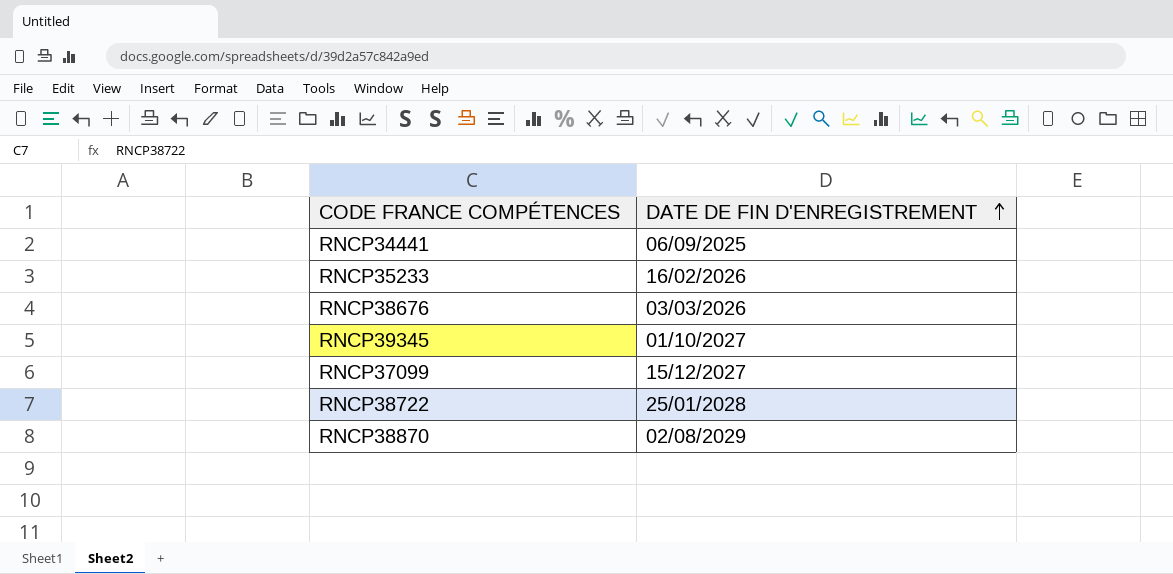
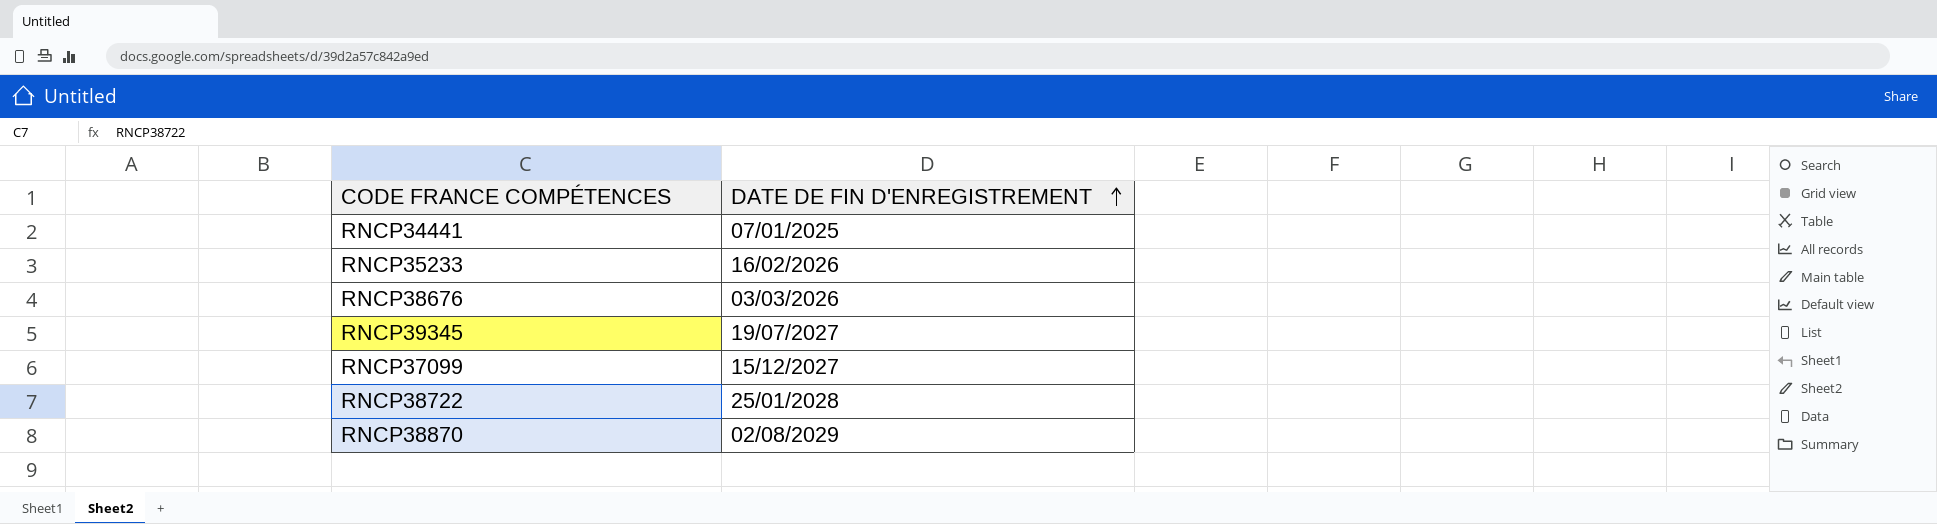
RNCP34441 | DATE DE FIN D'ENREGISTREMENT: 06/09/2025 -> 07/01/2025
RNCP39345 | DATE DE FIN D'ENREGISTREMENT: 01/10/2027 -> 19/07/2027

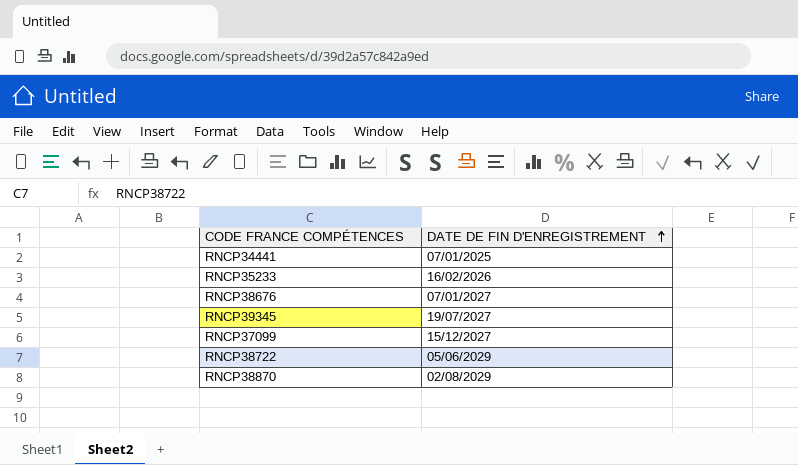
RNCP38676 | DATE DE FIN D'ENREGISTREMENT: 03/03/2026 -> 07/01/2027
RNCP38722 | DATE DE FIN D'ENREGISTREMENT: 25/01/2028 -> 05/06/2029

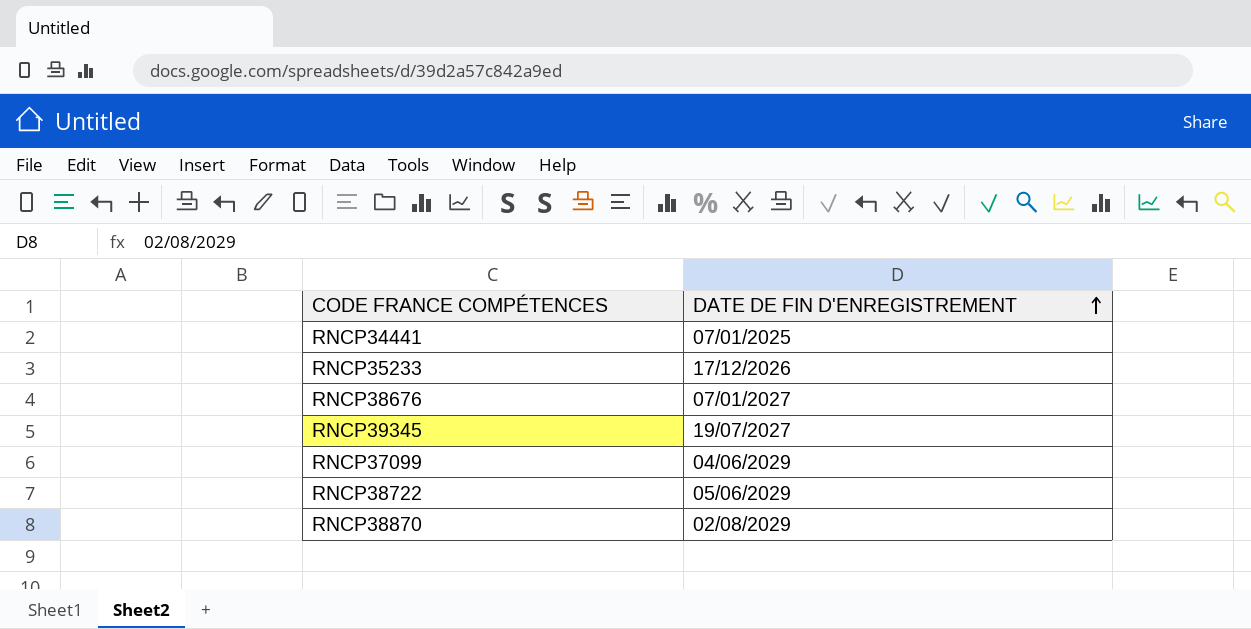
RNCP35233 | DATE DE FIN D'ENREGISTREMENT: 16/02/2026 -> 17/12/2026
RNCP37099 | DATE DE FIN D'ENREGISTREMENT: 15/12/2027 -> 04/06/2029

